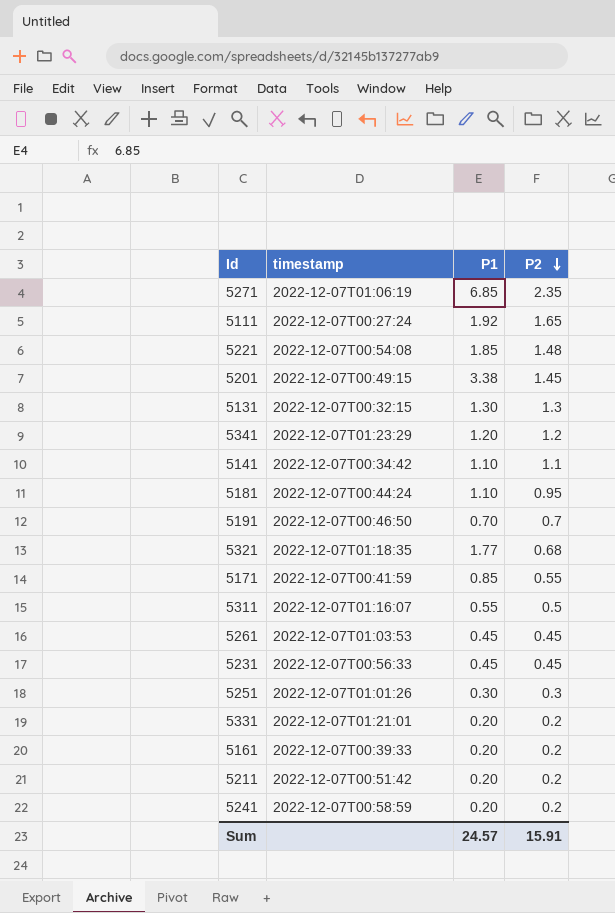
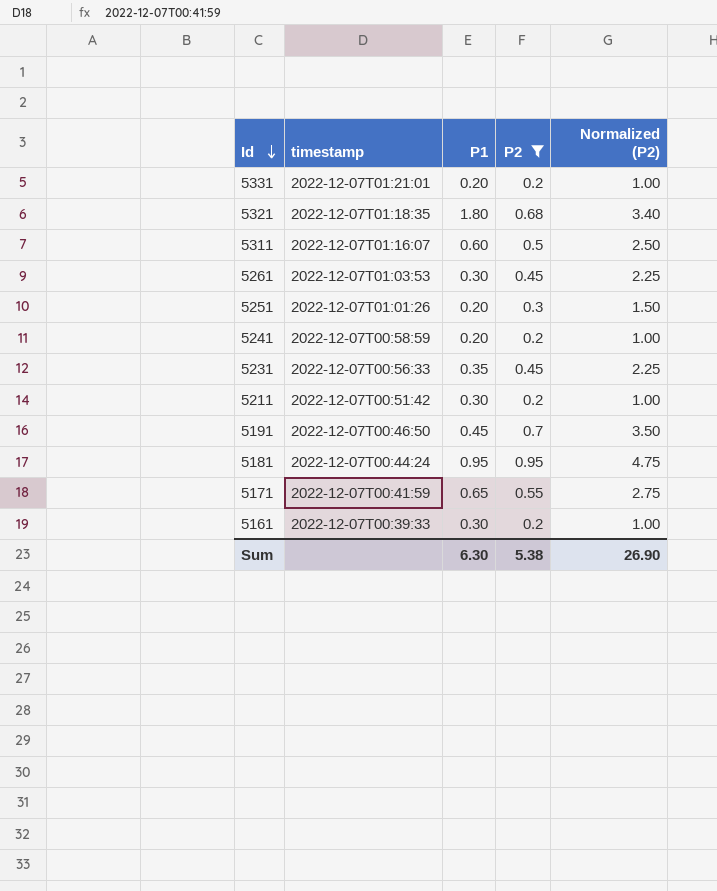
filter: none -> P2 <= 0.95
row order: P2 descending -> Id descending
column Normalized (P2) | formula: none -> [P2] * 5
5321 | P1: 1.77 -> 1.80
5311 | P1: 0.55 -> 0.60
5261 | P1: 0.45 -> 0.30
5251 | P1: 0.30 -> 0.20
5231 | P1: 0.45 -> 0.35
5211 | P1: 0.20 -> 0.30
5191 | P1: 0.70 -> 0.45
5181 | P1: 1.10 -> 0.95
5171 | P1: 0.85 -> 0.65
5161 | P1: 0.20 -> 0.30
Sum | P1: 24.57 -> 6.30
Sum | P2: 15.91 -> 5.38

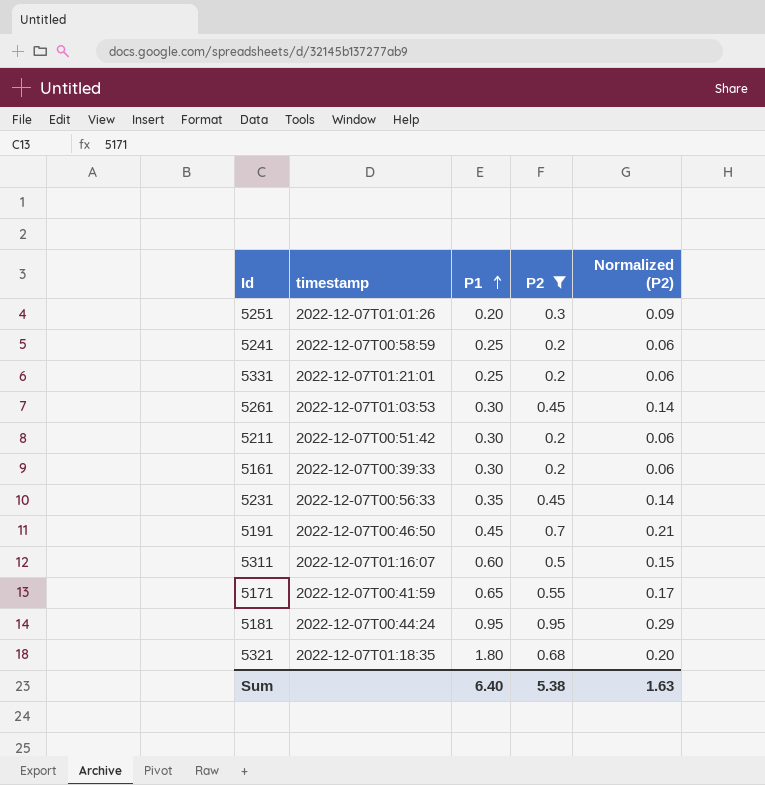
row order: Id descending -> P1 ascending
column Normalized (P2) | formula: [P2] * 5 -> [P2] * 0.3
5241 | P1: 0.20 -> 0.25
5331 | P1: 0.20 -> 0.25
Sum | P1: 6.30 -> 6.40
Sum | Normalized (P2): 26.90 -> 1.63

